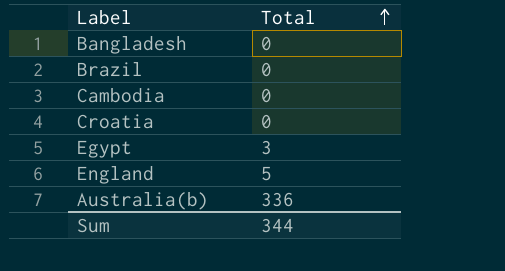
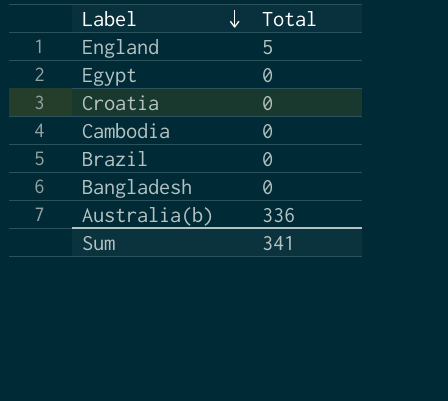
row order: Total ascending -> Label descending
Egypt | Total: 3 -> 0
Sum | Total: 344 -> 341

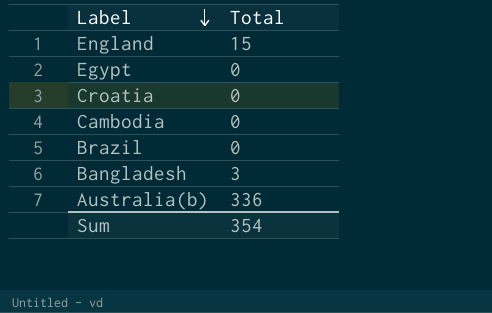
England | Total: 5 -> 15
Bangladesh | Total: 0 -> 3
Sum | Total: 341 -> 354

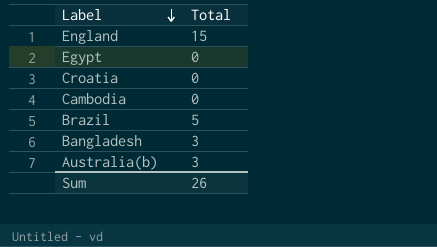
Brazil | Total: 0 -> 5
Australia(b) | Total: 336 -> 3
Sum | Total: 354 -> 26

